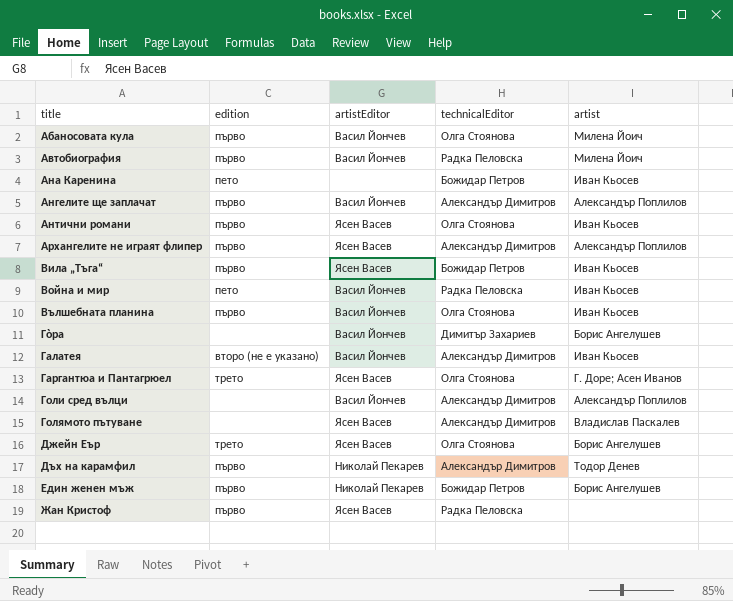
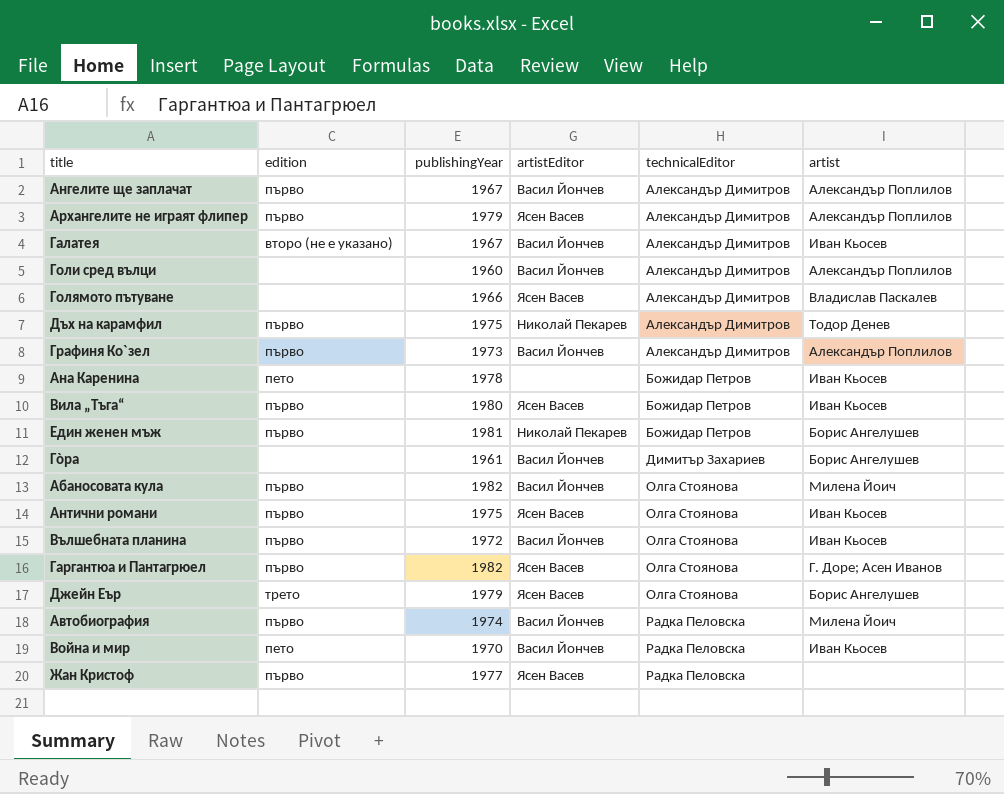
row order: title ascending -> technicalEditor ascending
column publishingYear | position: none -> 3
row Графиня Ко`зел: none -> първо | 1973 | Васил Йончев | Александър Димитров | Александър Поплилов
Гаргантюа и Пантагрюел | edition: трето -> първо

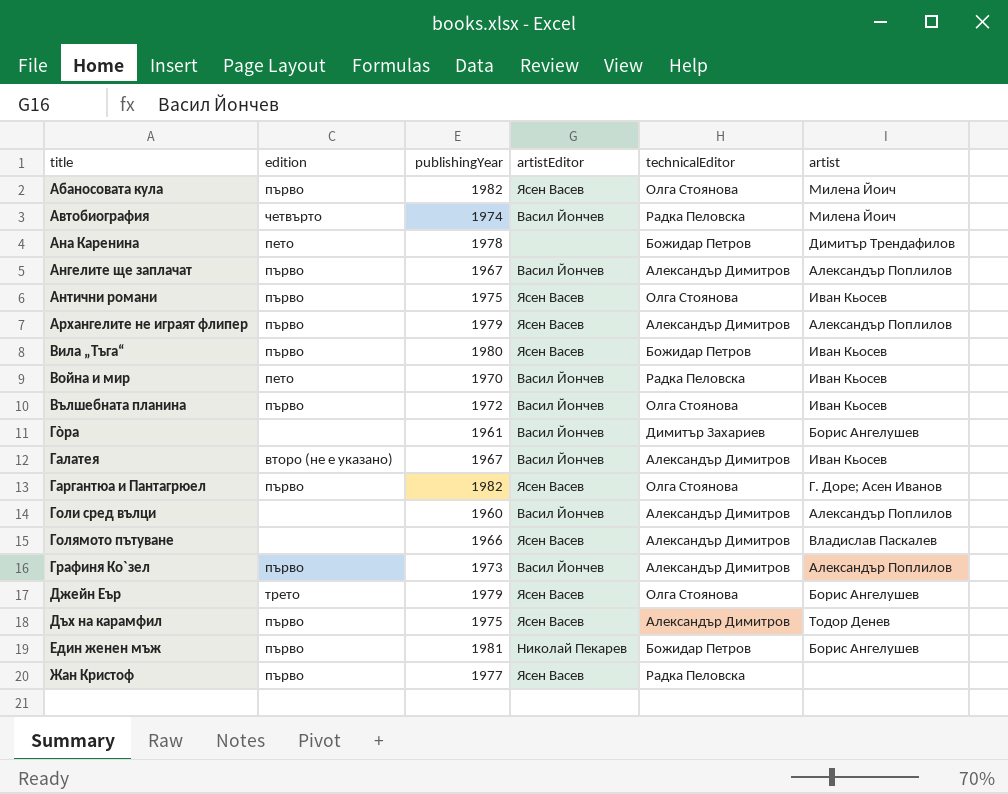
row order: technicalEditor ascending -> title ascending
Абаносовата кула | artistEditor: Васил Йончев -> Ясен Васев
Автобиография | edition: първо -> четвърто
Ана Каренина | artist: Иван Кьосев -> Димитър Трендафилов
Дъх на карамфил | artistEditor: Николай Пекарев -> Ясен Васев

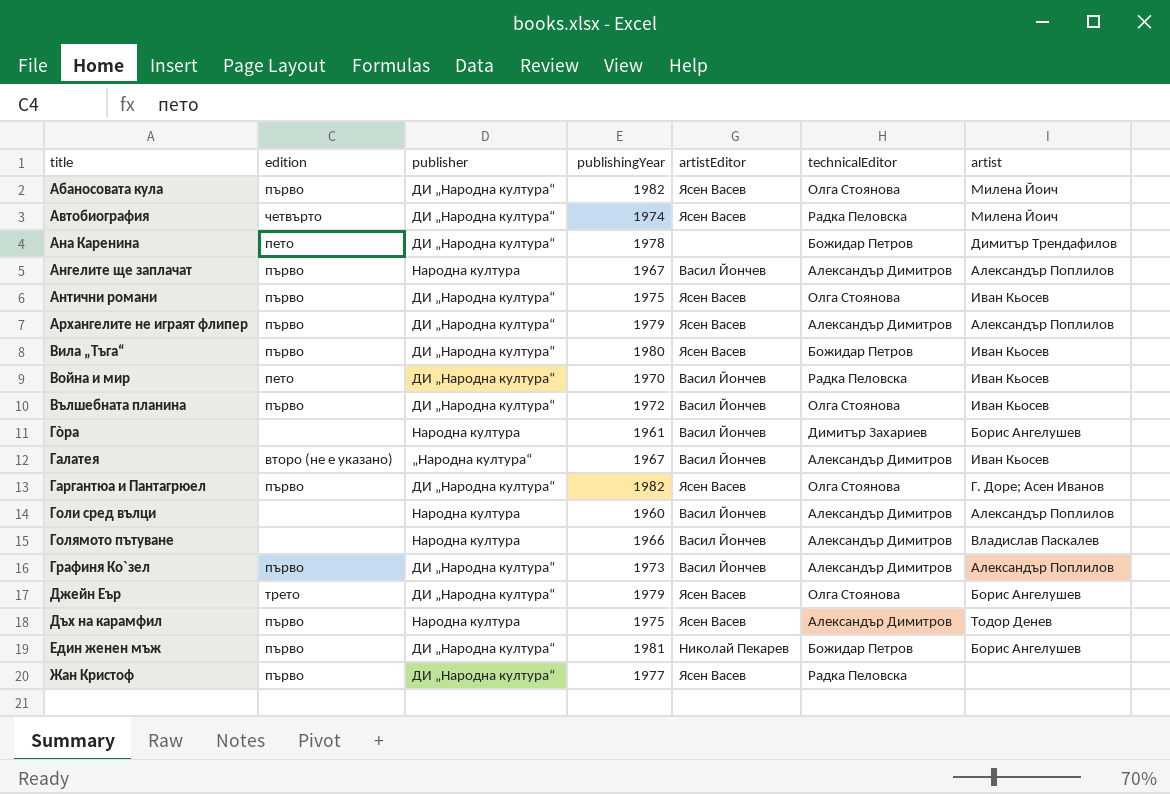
column publisher | position: none -> 3
Автобиография | artistEditor: Васил Йончев -> Ясен Васев
Голямото пътуване | artistEditor: Ясен Васев -> Васил Йончев

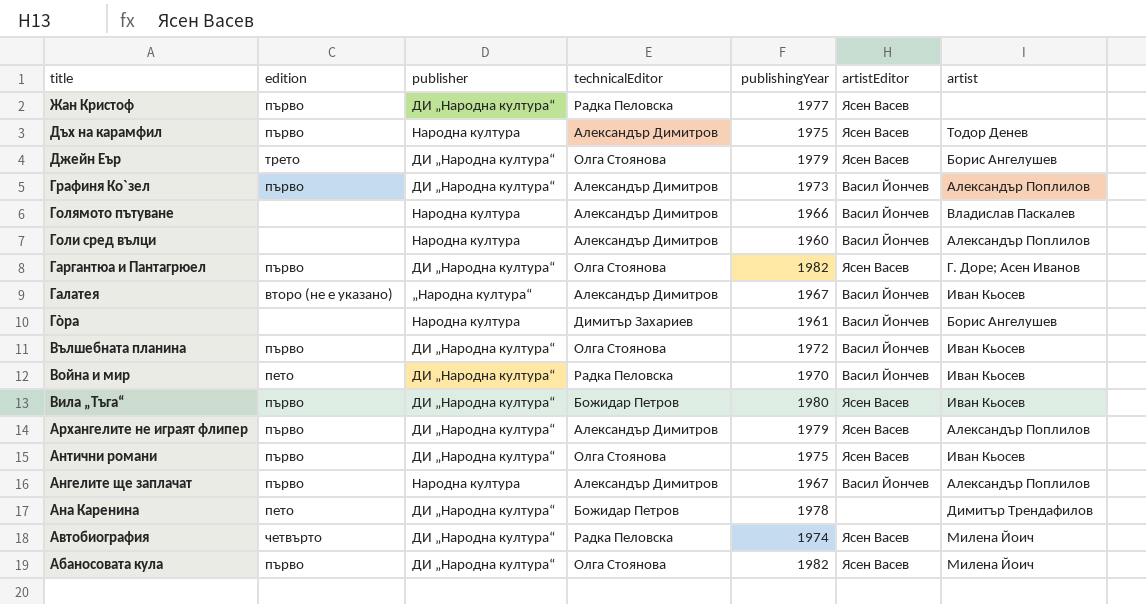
row order: title ascending -> title descending
column technicalEditor | position: 6 -> 4
row Един женен мъж: първо | ДИ „Народна култура“ | 1981 | Николай Пекарев | Божидар Петров | Борис Ангелушев -> none

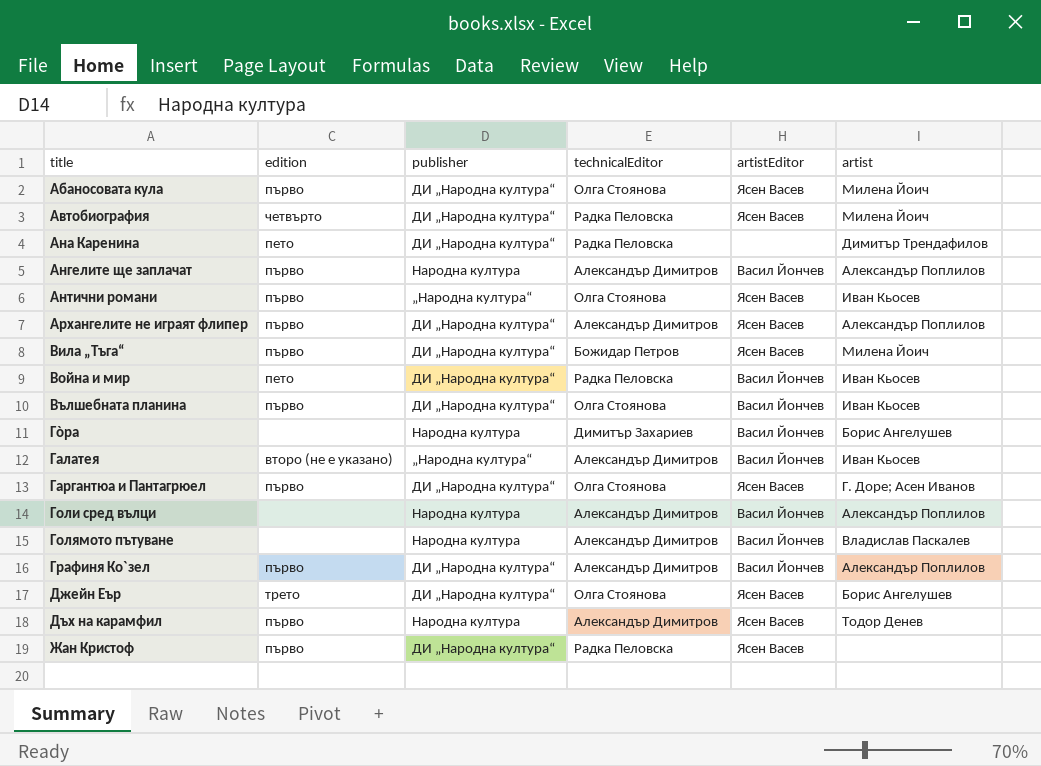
row order: title descending -> title ascending
column publishingYear | position: 5 -> none
Ана Каренина | technicalEditor: Божидар Петров -> Радка Пеловска
Антични романи | publisher: ДИ „Народна култура“ -> „Народна култура“
Вила „Тъга“ | artist: Иван Кьосев -> Милена Йоич

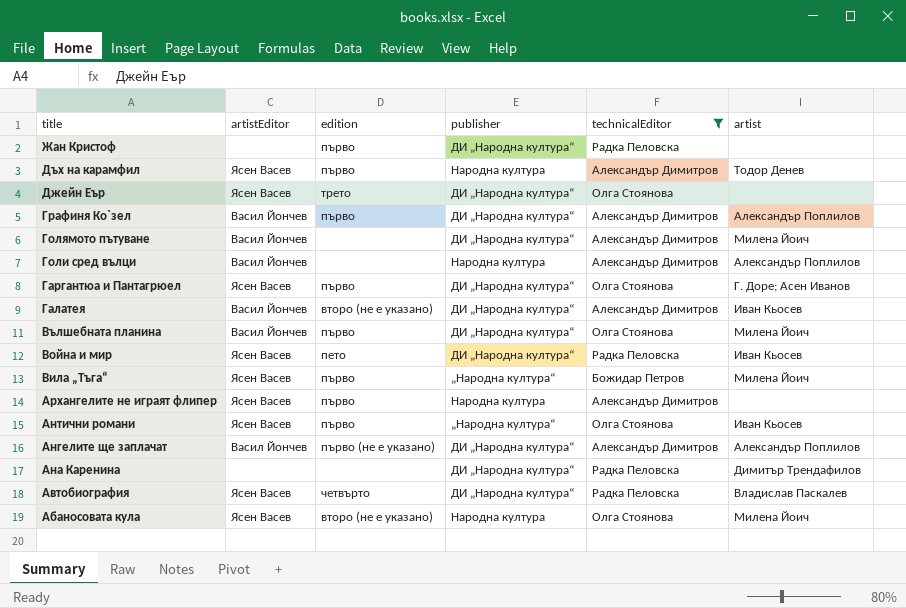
filter: none -> technicalEditor != Димитър Захариев
row order: title ascending -> title descending
column artistEditor | position: 5 -> 2
Жан Кристоф | artistEditor: Ясен Васев -> none
Джейн Еър | artist: Борис Ангелушев -> none
Голямото пътуване | publisher: Народна култура -> ДИ „Народна култура“
Голямото пътуване | artist: Владислав Паскалев -> Милена Йоич
Галатея | publisher: „Народна култура“ -> ДИ „Народна култура“
Вълшебната планина | artist: Иван Кьосев -> Милена Йоич
Война и мир | artistEditor: Васил Йончев -> Ясен Васев
Вила „Тъга“ | publisher: ДИ „Народна култура“ -> „Народна култура“
Архангелите не играят флипер | publisher: ДИ „Народна култура“ -> Народна култура
Архангелите не играят флипер | artist: Александър Поплилов -> none
Ангелите ще заплачат | edition: първо -> първо (не е указано)
Ангелите ще заплачат | publisher: Народна култура -> ДИ „Народна култура“
Ана Каренина | edition: пето -> none
Автобиография | artist: Милена Йоич -> Владислав Паскалев
Абаносовата кула | edition: първо -> второ (не е указано)
Абаносовата кула | publisher: ДИ „Народна култура“ -> Народна култура

